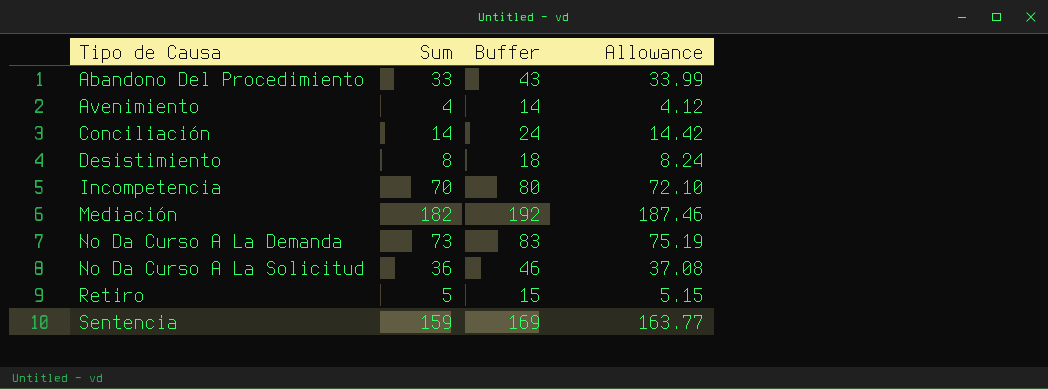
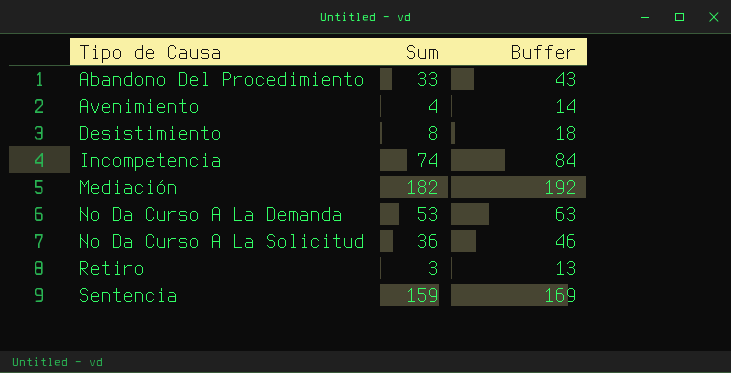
column Allowance | formula: [Sum] * 1.03 -> none
row Conciliación: 14 | 24 | 14.42 -> none
Incompetencia | Sum: 70 -> 74
Incompetencia | Buffer: 80 -> 84
No Da Curso A La Demanda | Sum: 73 -> 53
No Da Curso A La Demanda | Buffer: 83 -> 63
Retiro | Sum: 5 -> 3
Retiro | Buffer: 15 -> 13

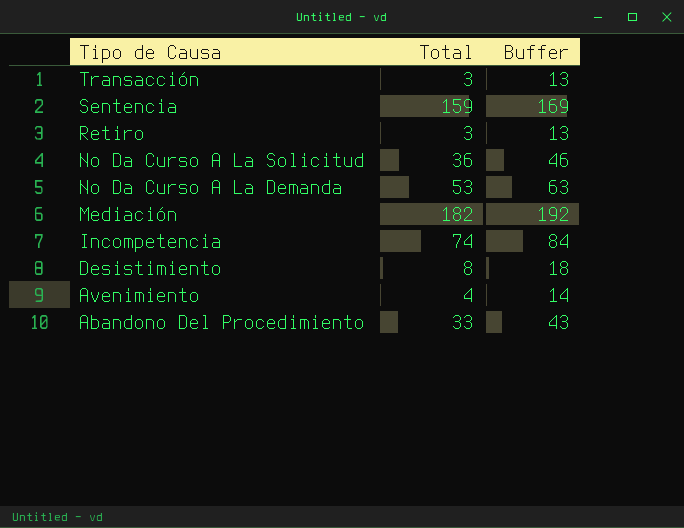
row order: Tipo de Causa ascending -> Tipo de Causa descending
column name: Sum -> Total
row Transacción: none -> 3 | 13

